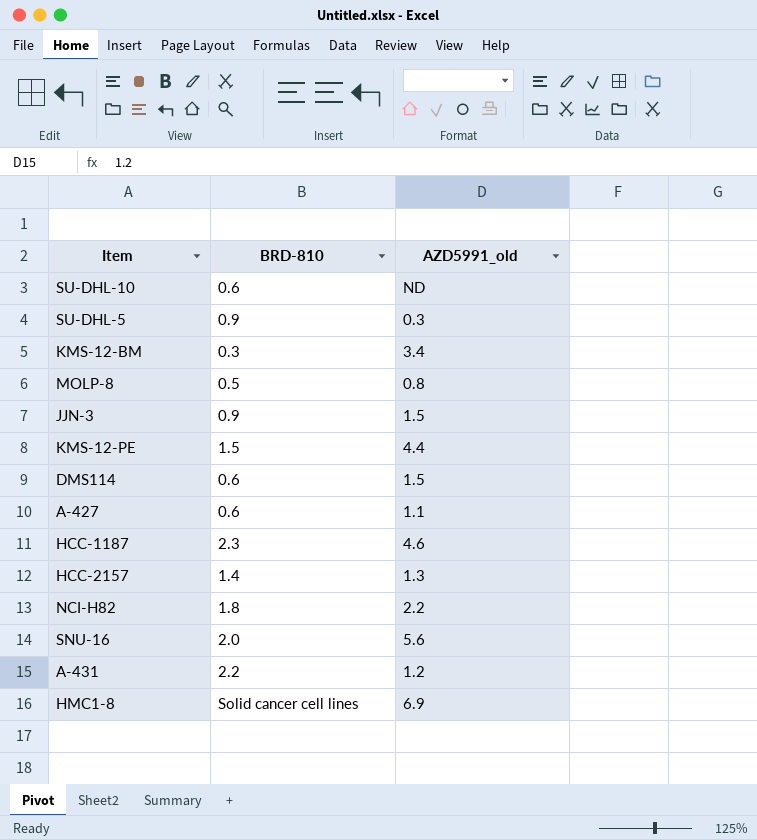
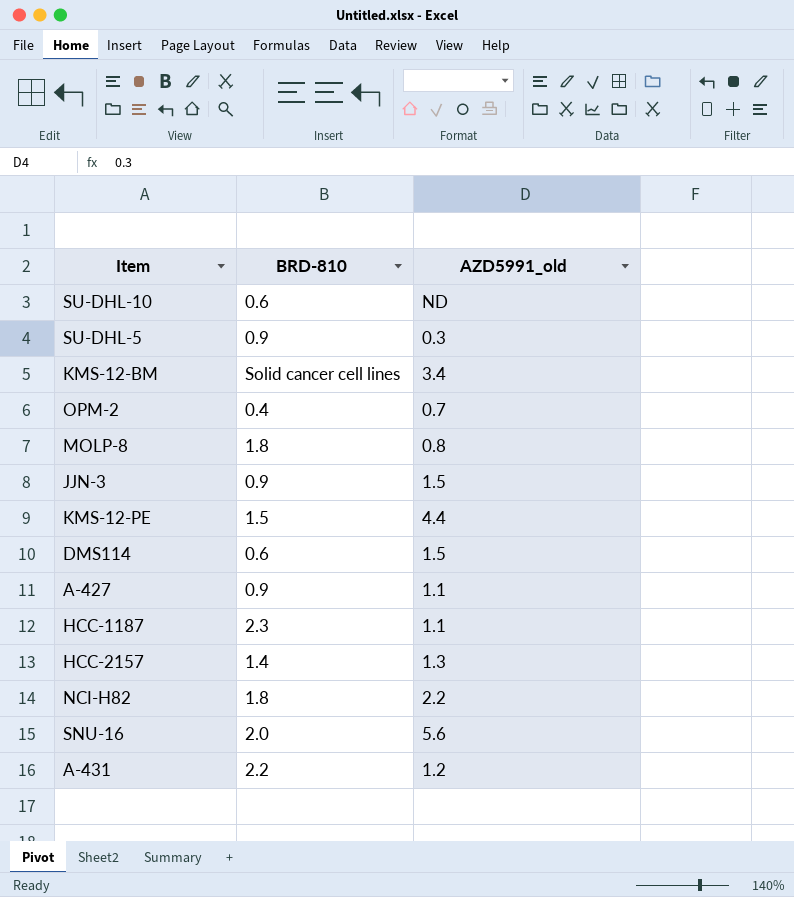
row HMC1-8: Solid cancer cell lines | 6.9 -> none
KMS-12-BM | BRD-810: 0.3 -> Solid cancer cell lines
row OPM-2: none -> 0.4 | 0.7
MOLP-8 | BRD-810: 0.5 -> 1.8
A-427 | BRD-810: 0.6 -> 0.9
HCC-1187 | AZD5991_old: 4.6 -> 1.1

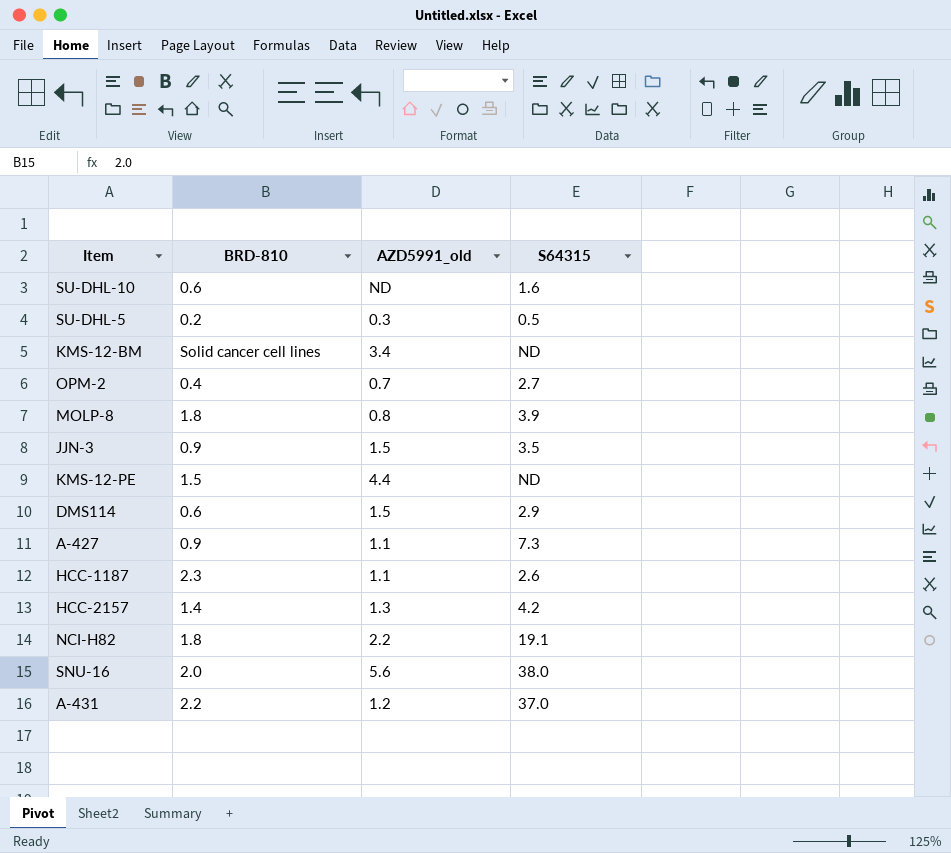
column S64315 | position: none -> 4
SU-DHL-5 | BRD-810: 0.9 -> 0.2

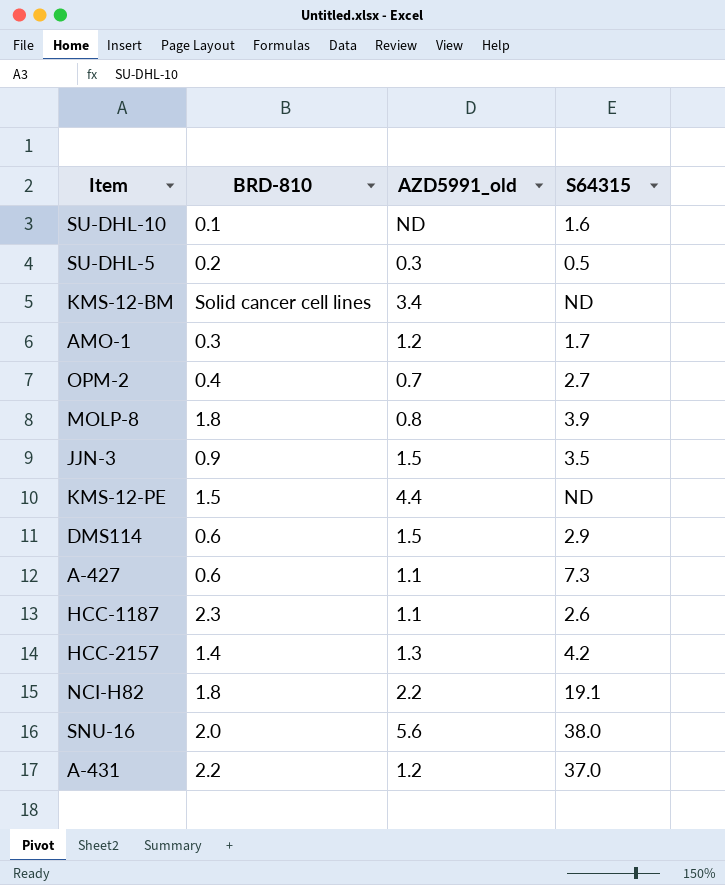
SU-DHL-10 | BRD-810: 0.6 -> 0.1
row AMO-1: none -> 0.3 | 1.2 | 1.7
A-427 | BRD-810: 0.9 -> 0.6

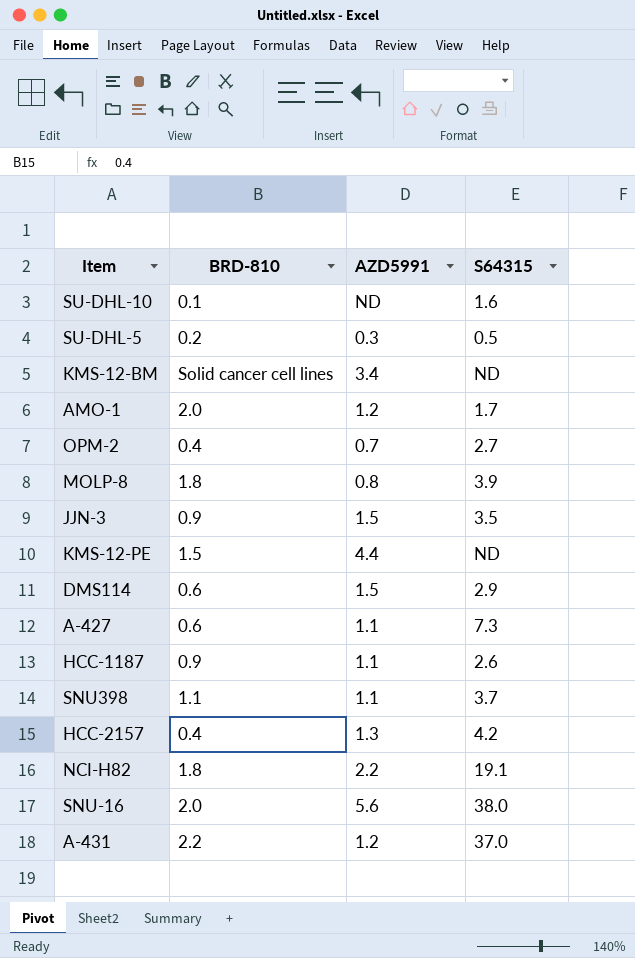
column name: AZD5991_old -> AZD5991
AMO-1 | BRD-810: 0.3 -> 2.0
HCC-1187 | BRD-810: 2.3 -> 0.9
row SNU398: none -> 1.1 | 1.1 | 3.7
HCC-2157 | BRD-810: 1.4 -> 0.4

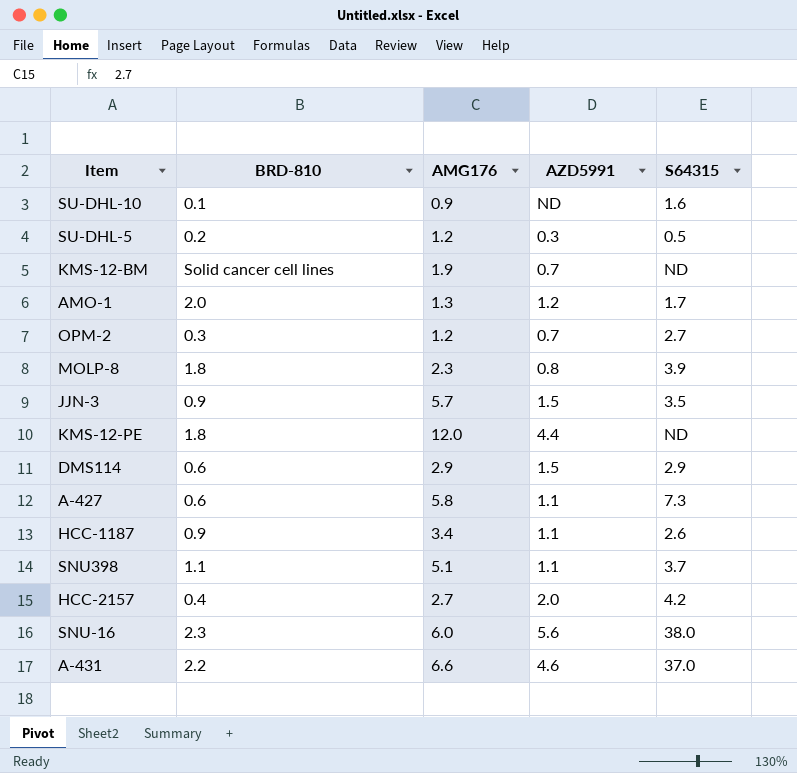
column AMG176 | position: none -> 3
row NCI-H82: 1.8 | 2.2 | 19.1 -> none
KMS-12-BM | AZD5991: 3.4 -> 0.7
OPM-2 | BRD-810: 0.4 -> 0.3
KMS-12-PE | BRD-810: 1.5 -> 1.8
HCC-2157 | AZD5991: 1.3 -> 2.0
SNU-16 | BRD-810: 2.0 -> 2.3
A-431 | AZD5991: 1.2 -> 4.6

